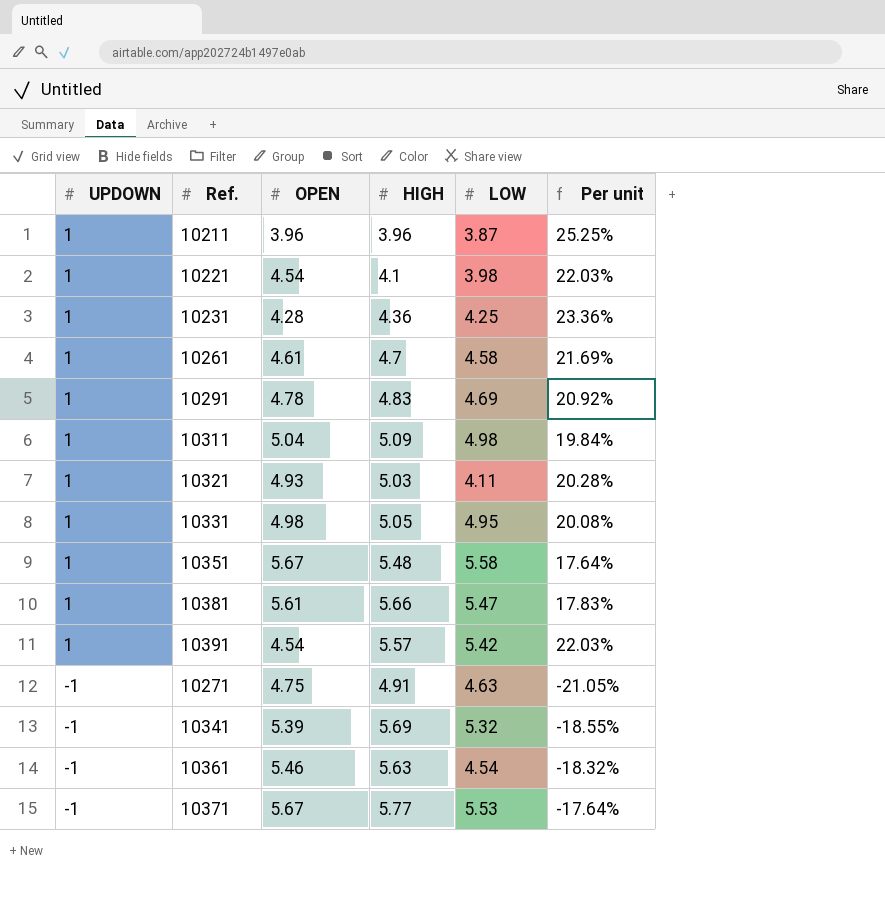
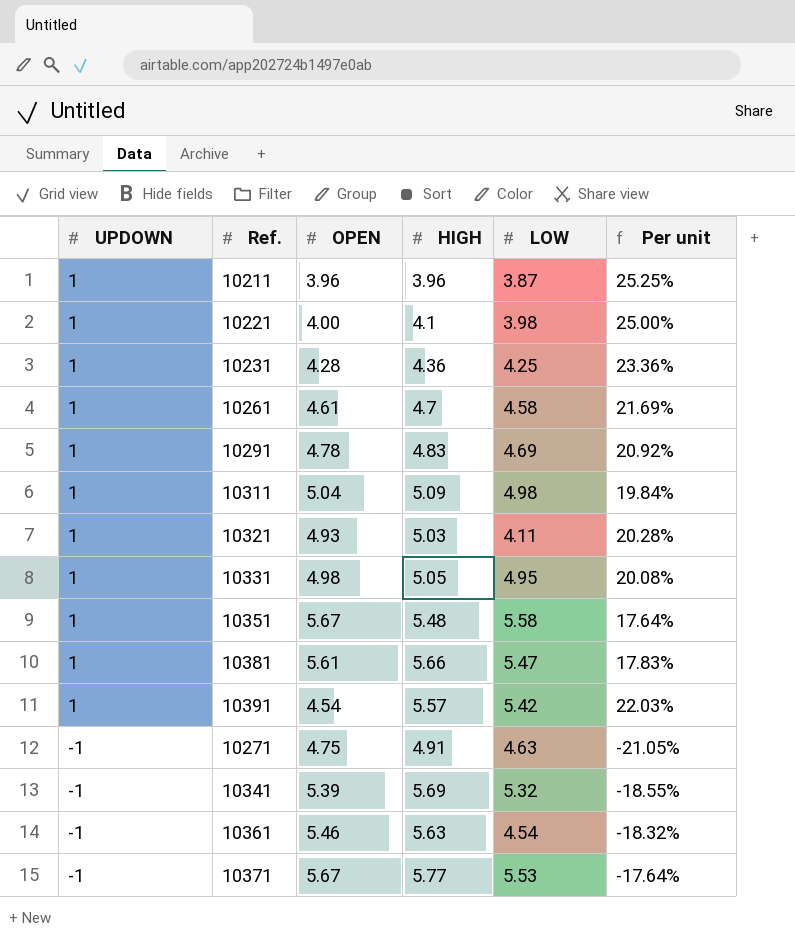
10221 | OPEN: 4.54 -> 4.00
10221 | Per unit: 22.03% -> 25.00%

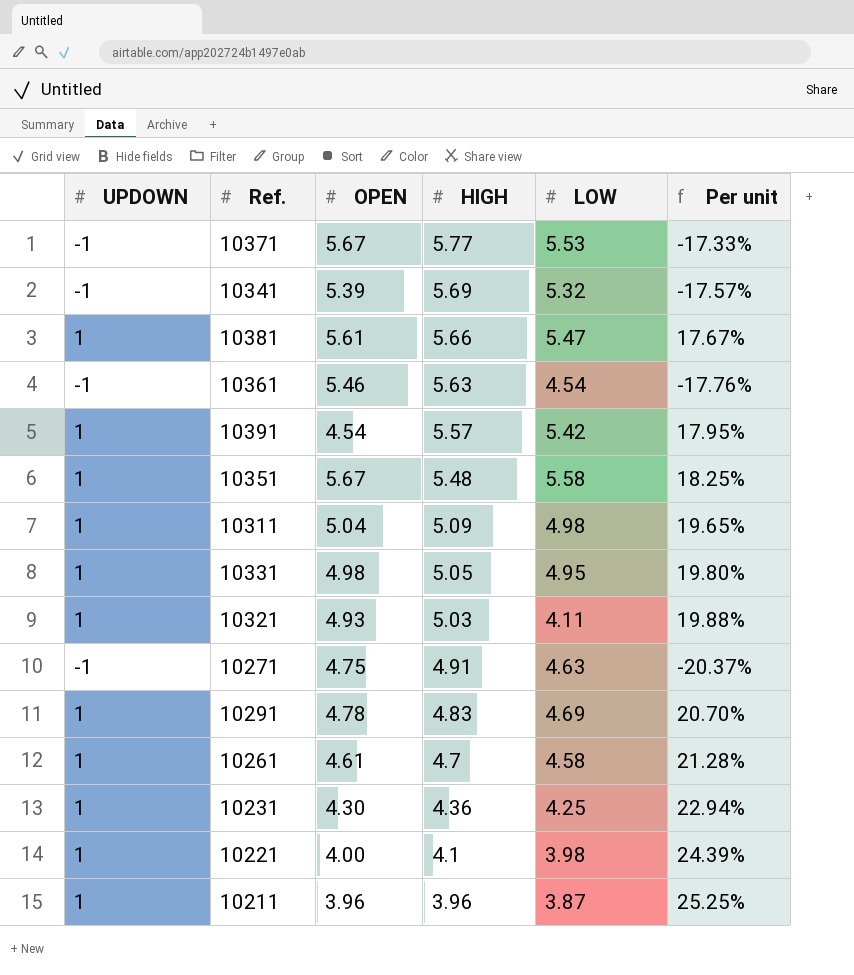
row order: UPDOWN descending -> HIGH descending
column Per unit | formula: [UPDOWN] / [OPEN] -> [UPDOWN] / [HIGH]
10231 | OPEN: 4.28 -> 4.30

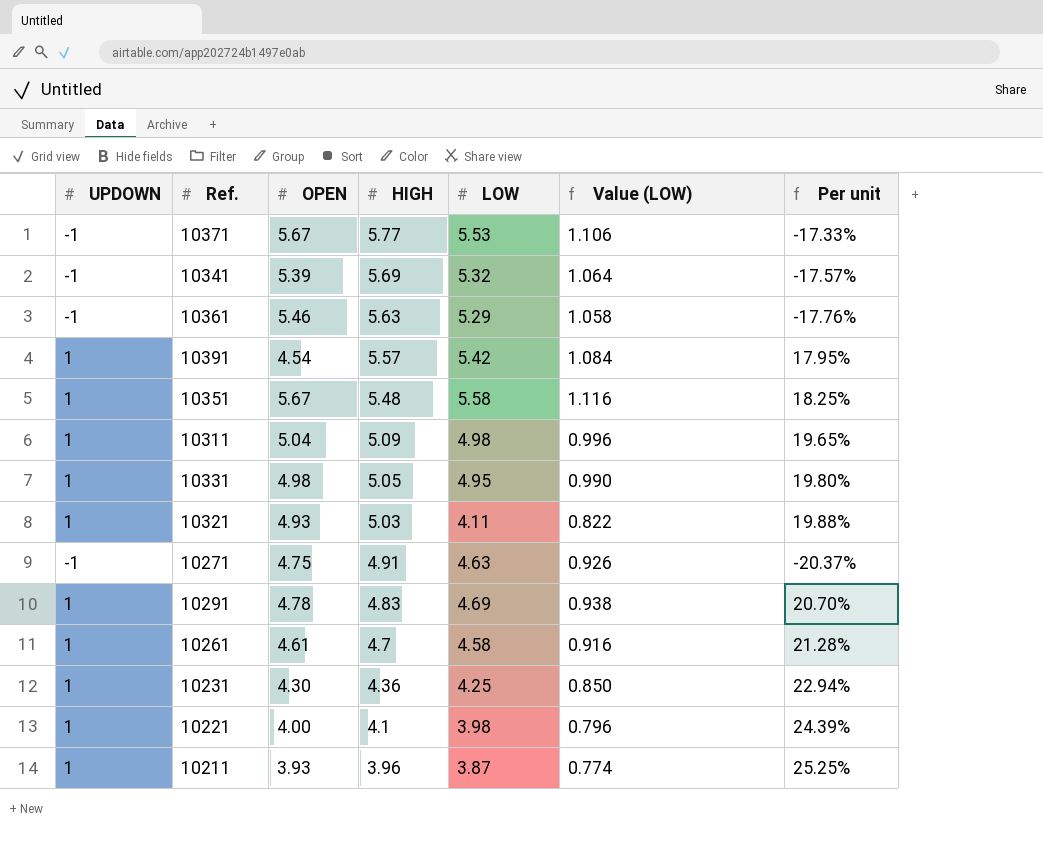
column Value (LOW) | formula: none -> [LOW] * 0.2
row 10381: 1 | 5.61 | 5.66 | 5.47 | 17.67% -> none
10361 | LOW: 4.54 -> 5.29
10211 | OPEN: 3.96 -> 3.93

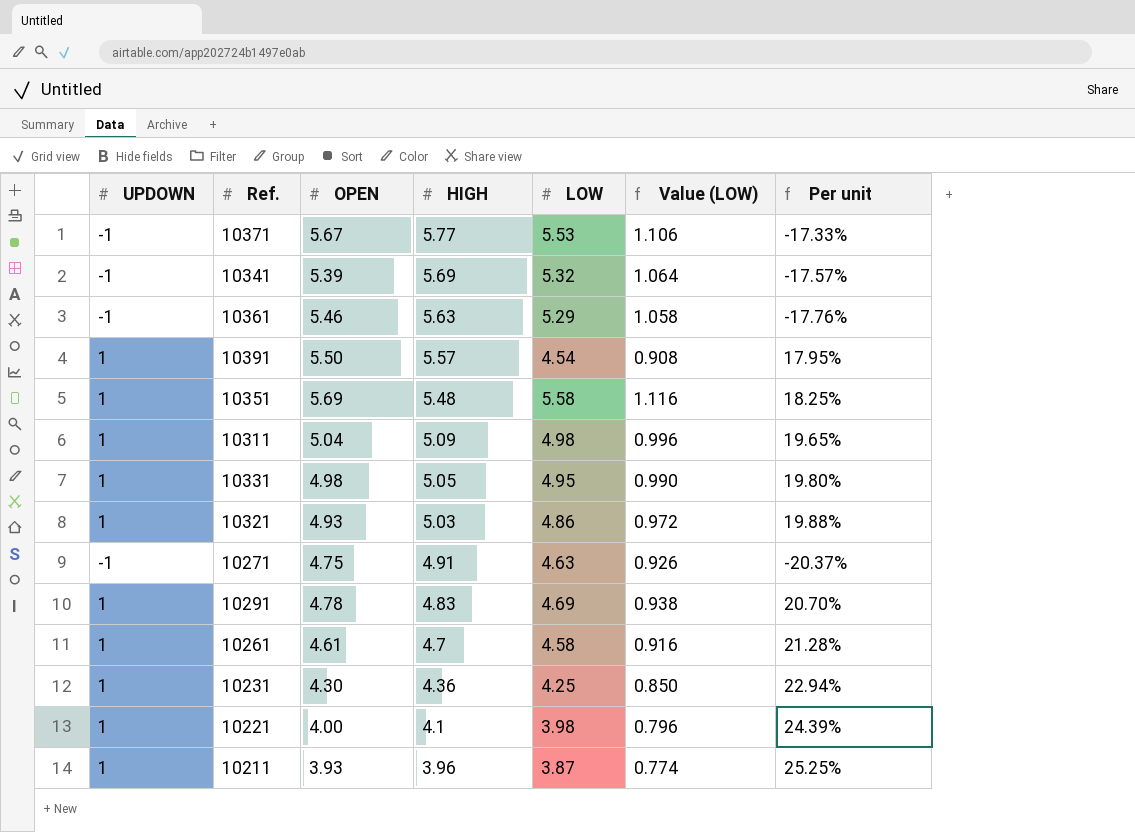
10391 | OPEN: 4.54 -> 5.50
10391 | LOW: 5.42 -> 4.54
10391 | Value (LOW): 1.084 -> 0.908
10351 | OPEN: 5.67 -> 5.69
10321 | LOW: 4.11 -> 4.86
10321 | Value (LOW): 0.822 -> 0.972

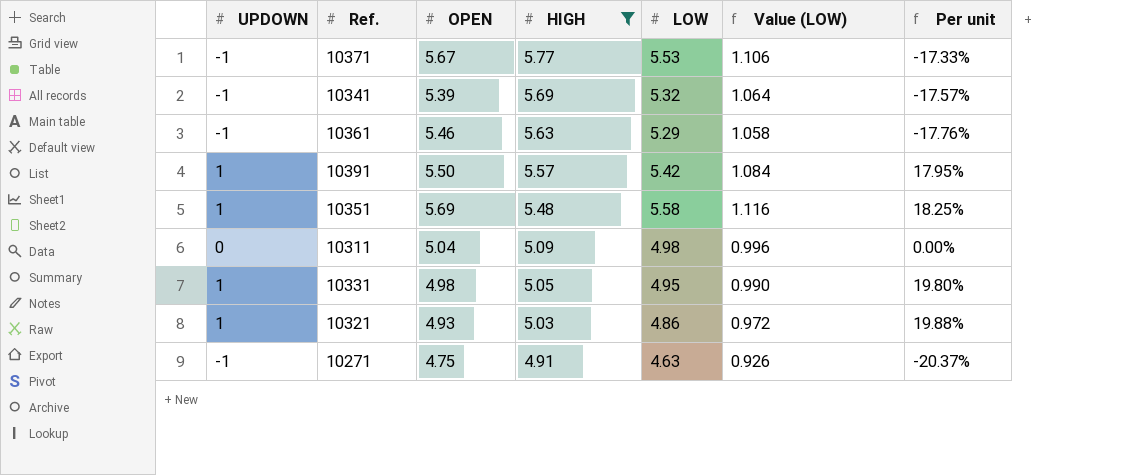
filter: none -> HIGH >= 4.91
10391 | LOW: 4.54 -> 5.42
10391 | Value (LOW): 0.908 -> 1.084
10311 | UPDOWN: 1 -> 0
10311 | Per unit: 19.65% -> 0.00%

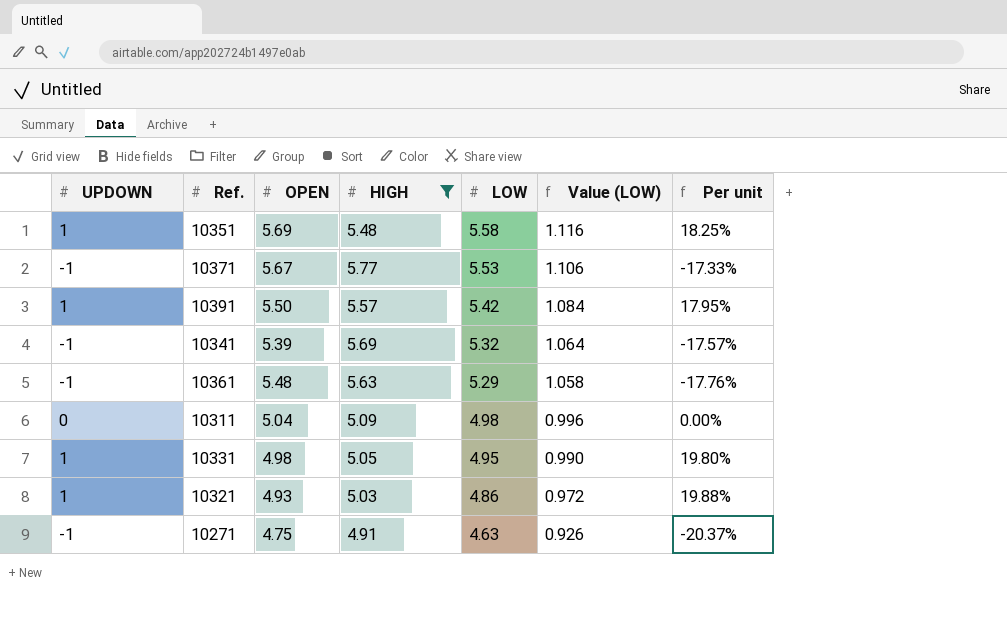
row order: HIGH descending -> LOW descending
10361 | OPEN: 5.46 -> 5.48

